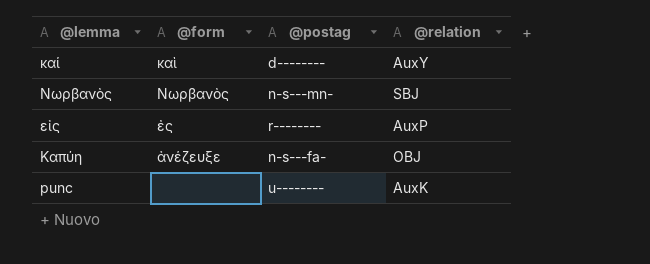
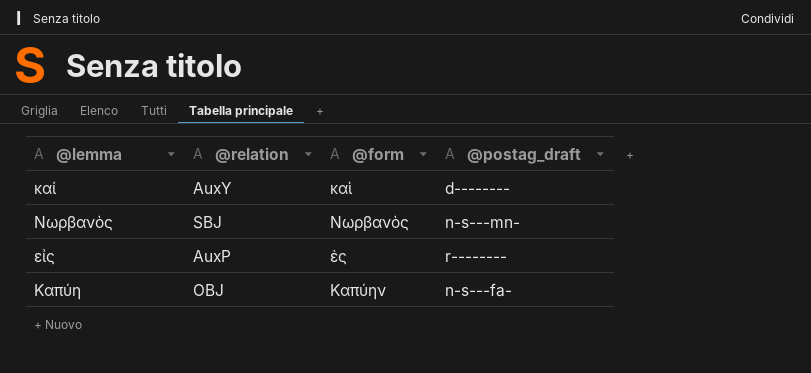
column @relation | position: 4 -> 2
column name: @postag -> @postag_draft
row punc: none | u-------- | AuxK -> none
Καπύη | @form: ἀνέζευξε -> Καπύην

